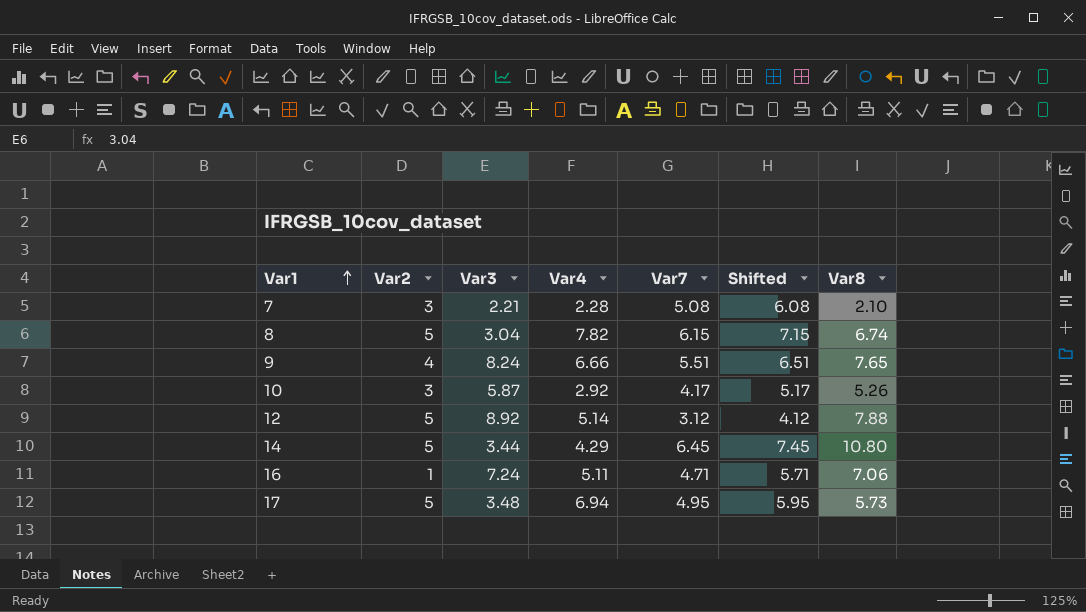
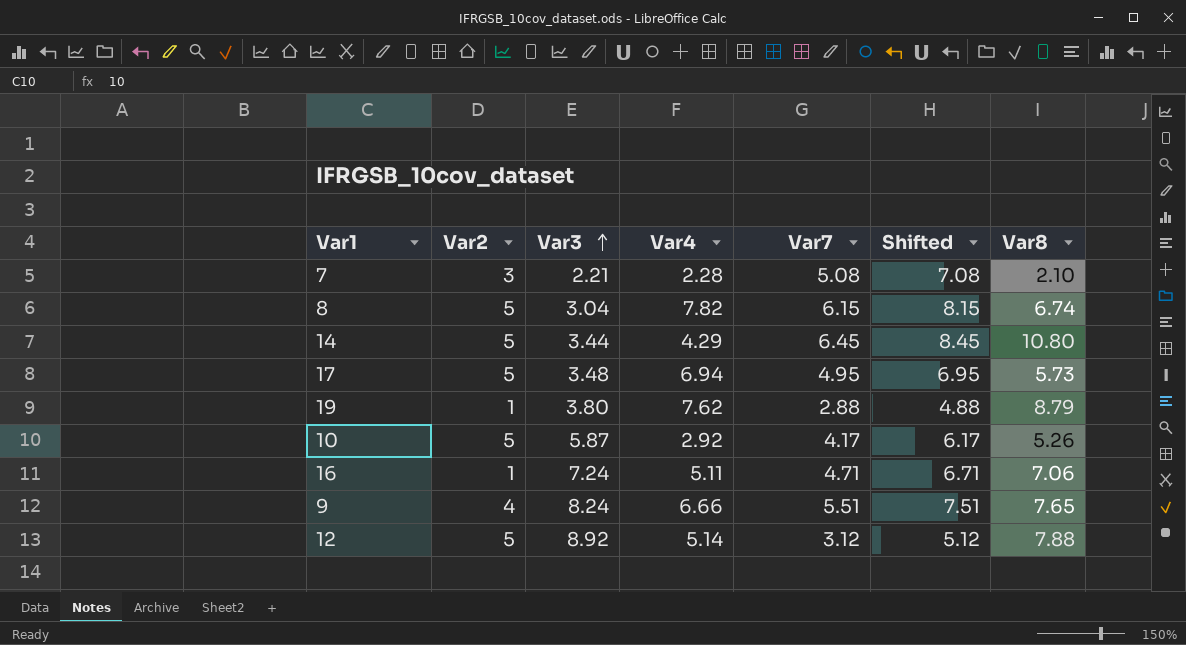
row order: Var1 ascending -> Var3 ascending
column Shifted | formula: [Var7] + 1 -> [Var7] + 2
row 19: none -> 1 | 3.80 | 7.62 | 2.88 | 4.88 | 8.79
10 | Var2: 3 -> 5

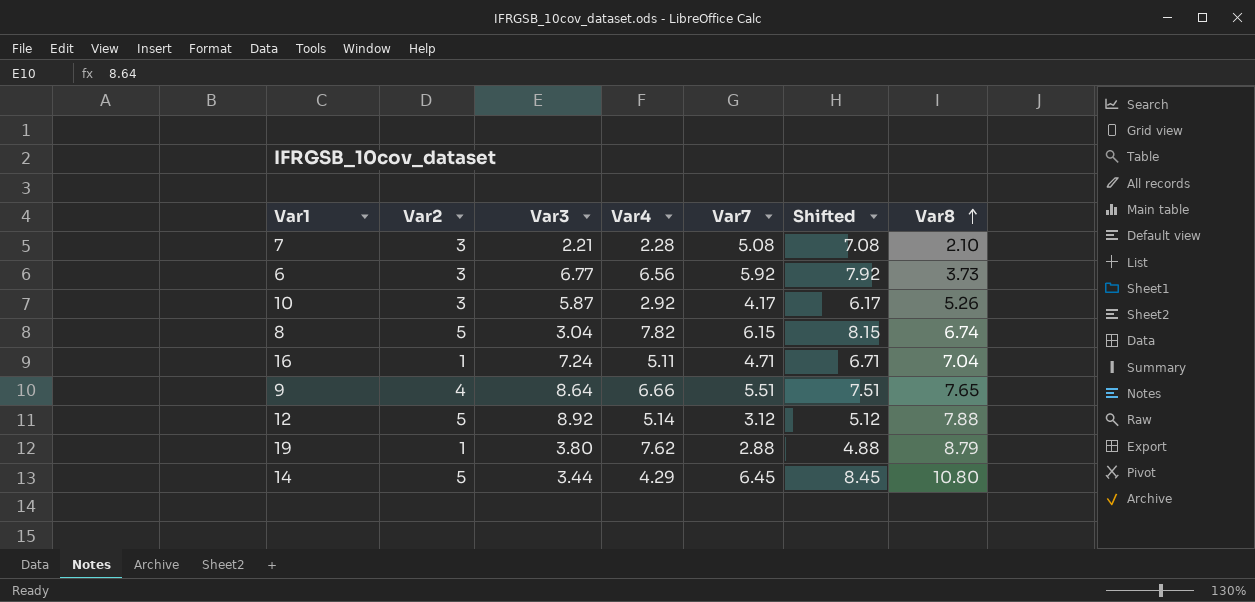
row order: Var3 ascending -> Var8 ascending
row 17: 5 | 3.48 | 6.94 | 4.95 | 6.95 | 5.73 -> none
row 6: none -> 3 | 6.77 | 6.56 | 5.92 | 7.92 | 3.73
10 | Var2: 5 -> 3
16 | Var8: 7.06 -> 7.04
9 | Var3: 8.24 -> 8.64

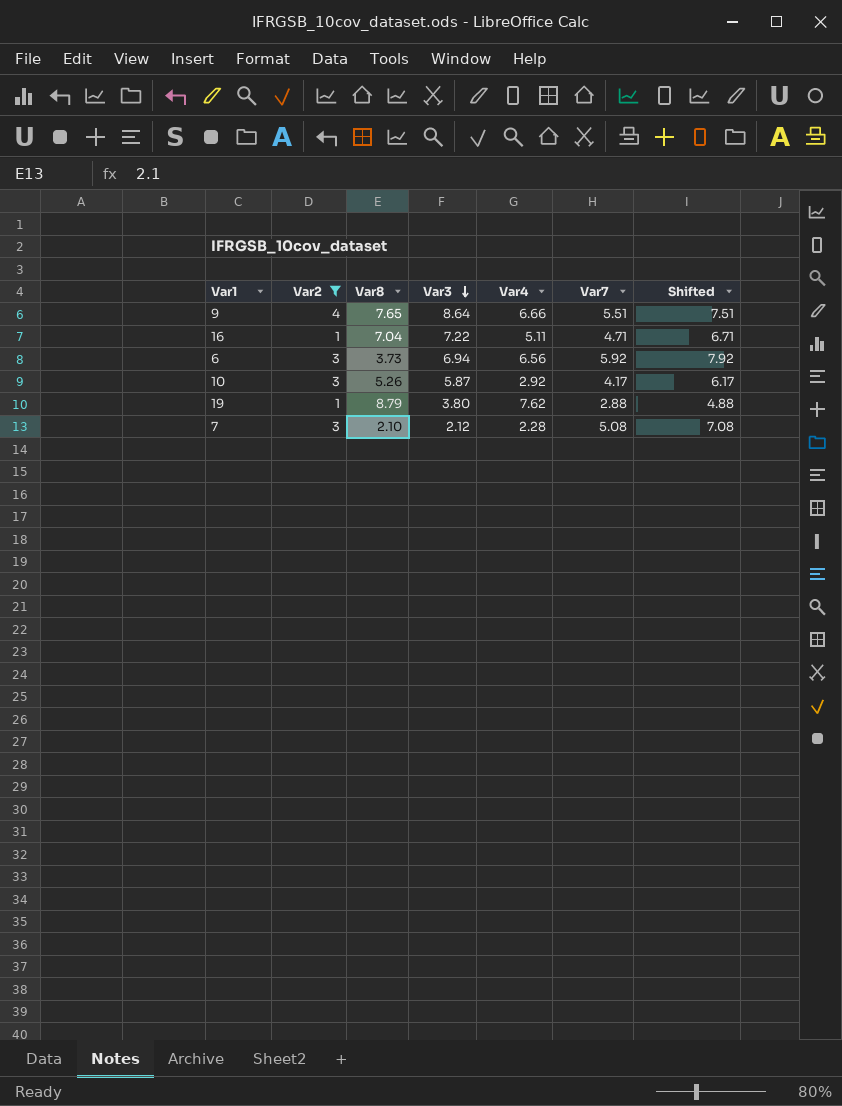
filter: none -> Var2 != 5
row order: Var8 ascending -> Var3 descending
column Var8 | position: 7 -> 3
16 | Var3: 7.24 -> 7.22
6 | Var3: 6.77 -> 6.94
7 | Var3: 2.21 -> 2.12

